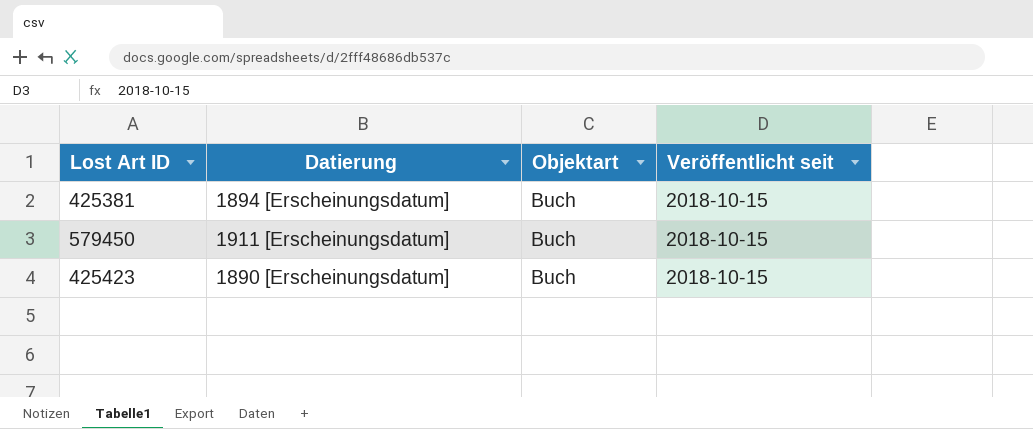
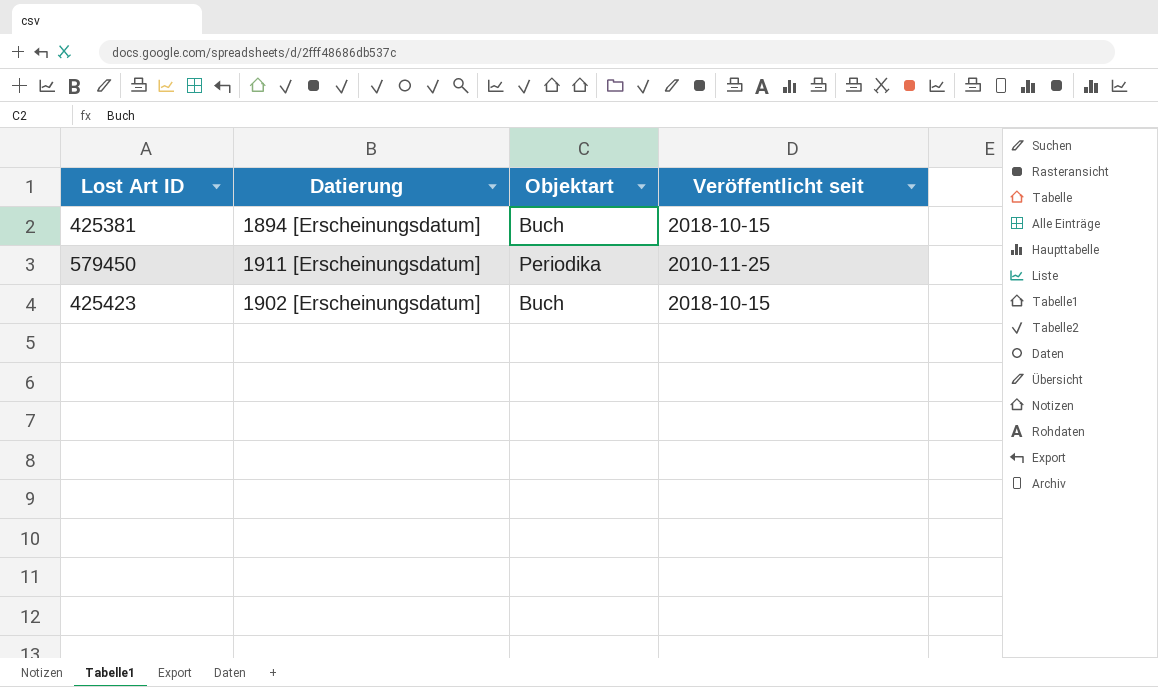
579450 | Objektart: Buch -> Periodika
579450 | Veröffentlicht seit: 2018-10-15 -> 2010-11-25
425423 | Datierung: 1890 [Erscheinungsdatum] -> 1902 [Erscheinungsdatum]

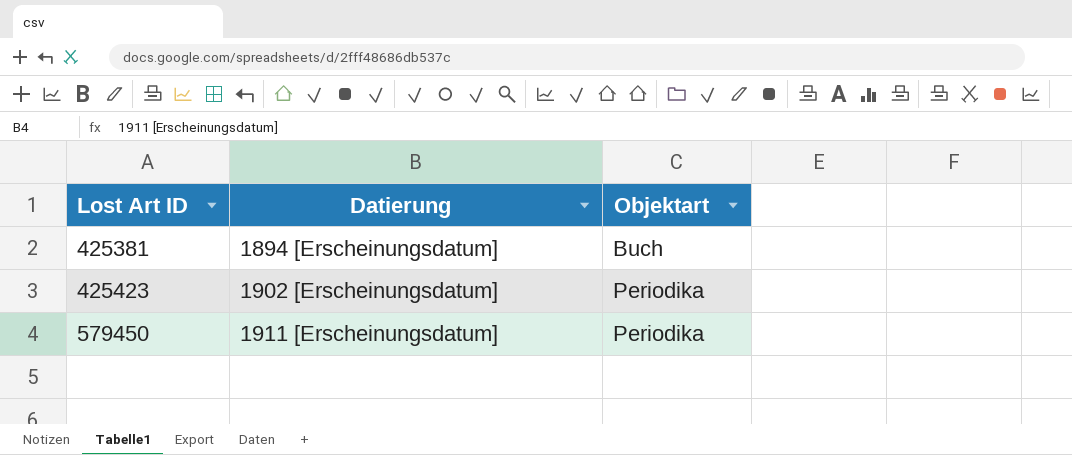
row order: none -> Lost Art ID ascending
column Veröffentlicht seit | position: 4 -> none
425423 | Objektart: Buch -> Periodika

